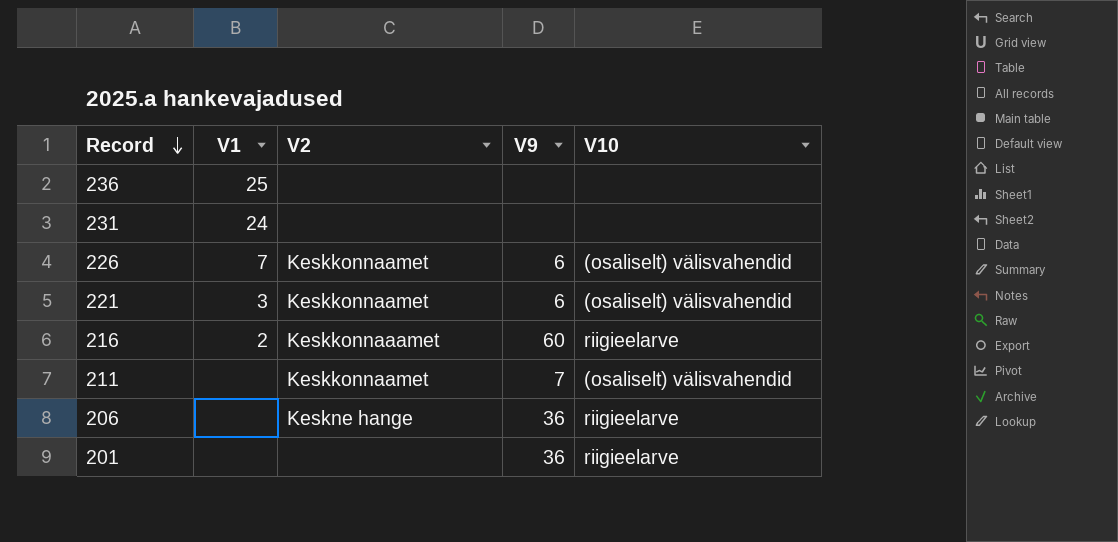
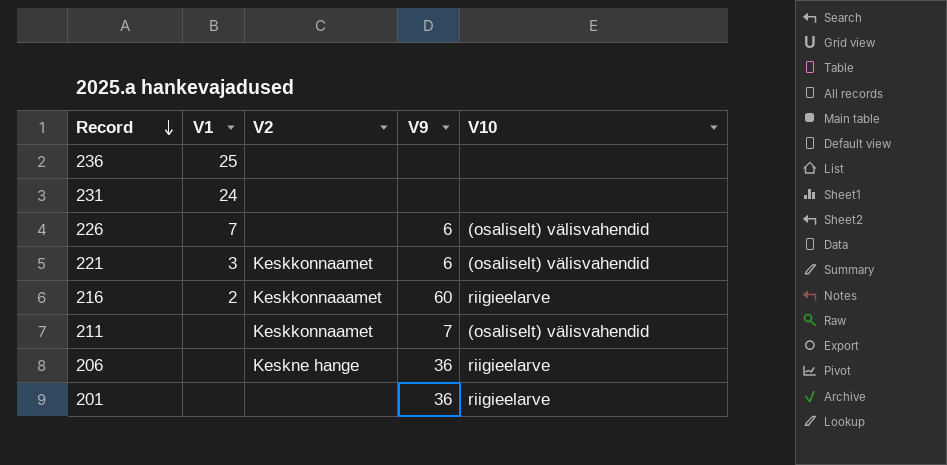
226 | V2: Keskkonnaamet -> none

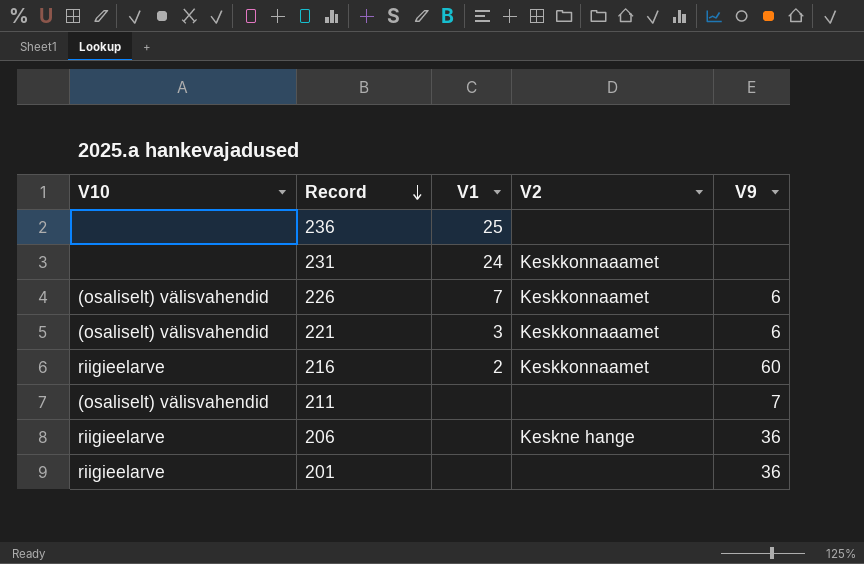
column V10 | position: 5 -> 1
231 | V2: none -> Keskkonnaaamet
226 | V2: none -> Keskkonnaamet
221 | V2: Keskkonnaamet -> Keskkonnaaamet
216 | V2: Keskkonnaaamet -> Keskkonnaamet
211 | V2: Keskkonnaamet -> none

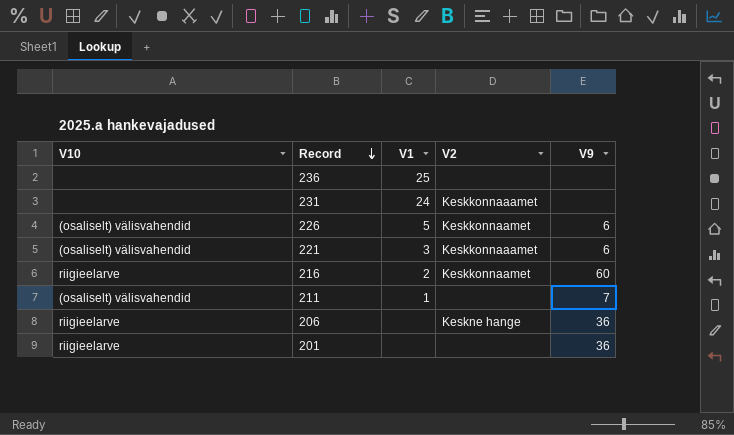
226 | V1: 7 -> 5
211 | V1: none -> 1

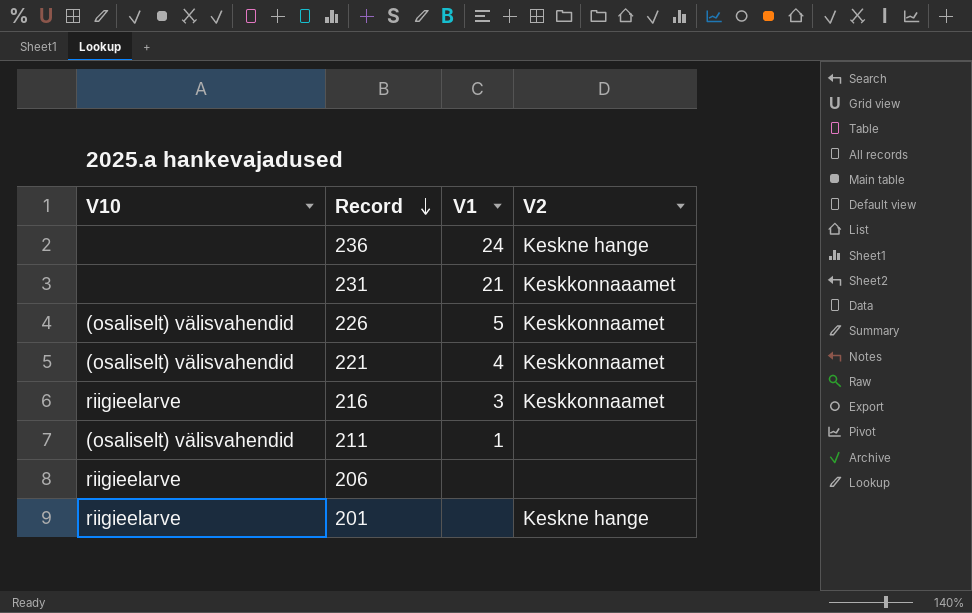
column V9 | position: 5 -> none
236 | V1: 25 -> 24
236 | V2: none -> Keskne hange
231 | V1: 24 -> 21
221 | V1: 3 -> 4
221 | V2: Keskkonnaaamet -> Keskkonnaamet
216 | V1: 2 -> 3
206 | V2: Keskne hange -> none
201 | V2: none -> Keskne hange

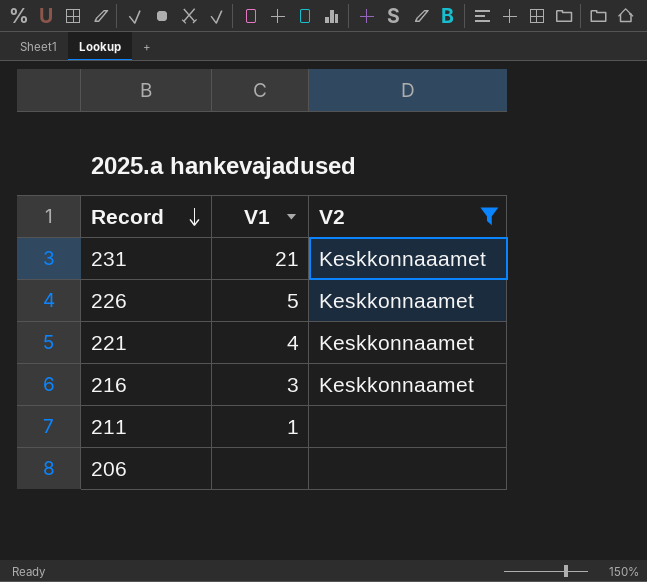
filter: none -> V2 != Keskne hange
column V10 | position: 1 -> none

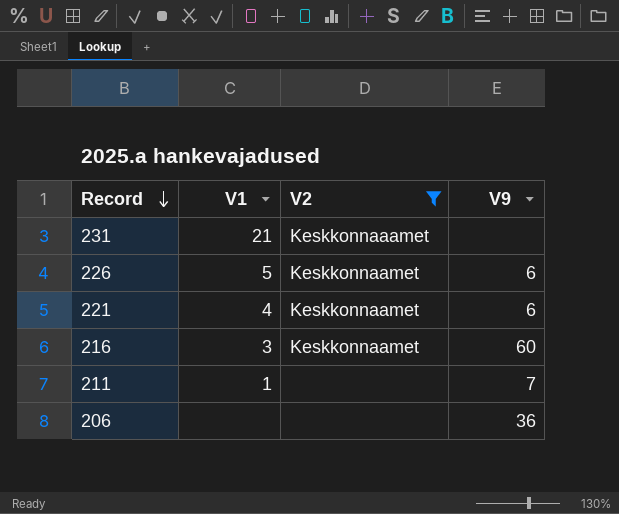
column V9 | position: none -> 4

